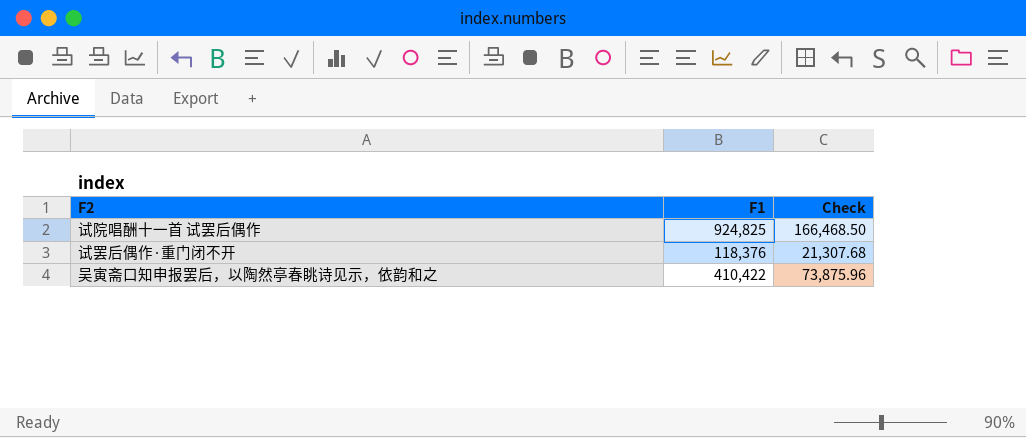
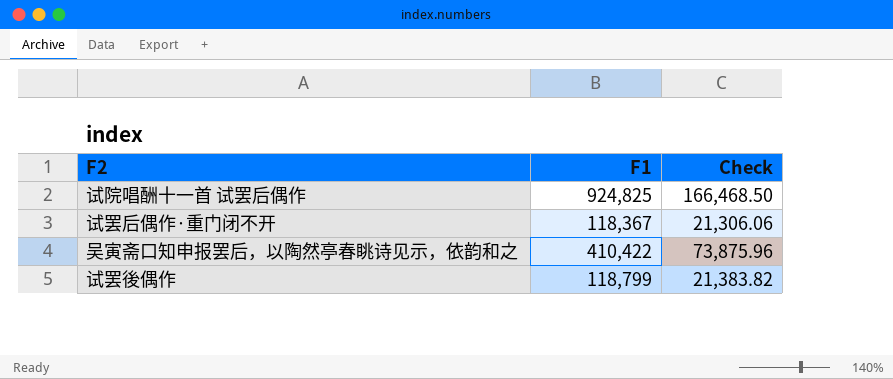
试罢后偶作·重门闭不开 | F1: 118,376 -> 118,367
试罢后偶作·重门闭不开 | Check: 21,307.68 -> 21,306.06
row 试罢後偶作: none -> 118,799 | 21,383.82

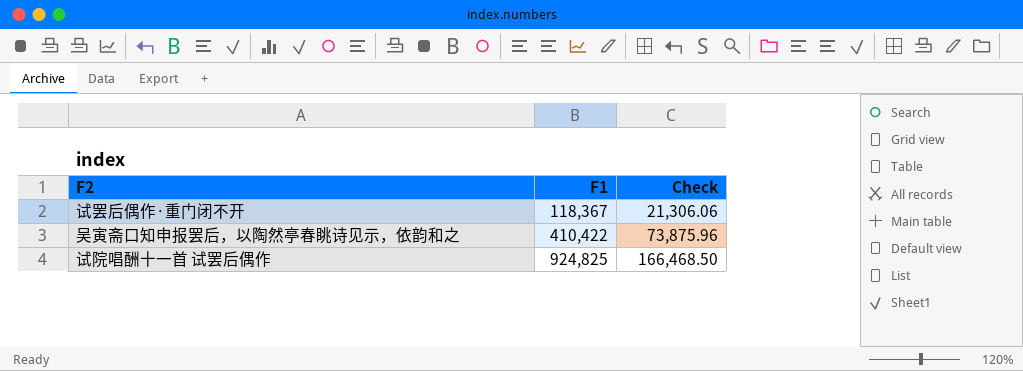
row order: none -> F1 ascending
row 试罢後偶作: 118,799 | 21,383.82 -> none

